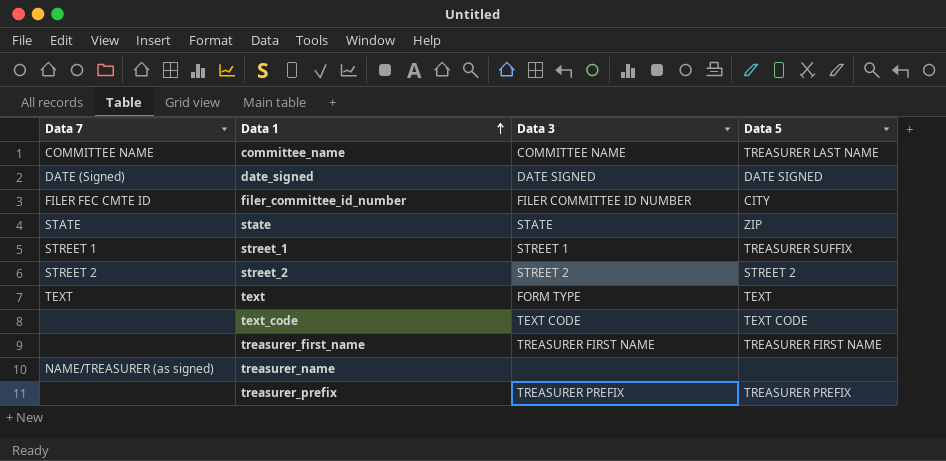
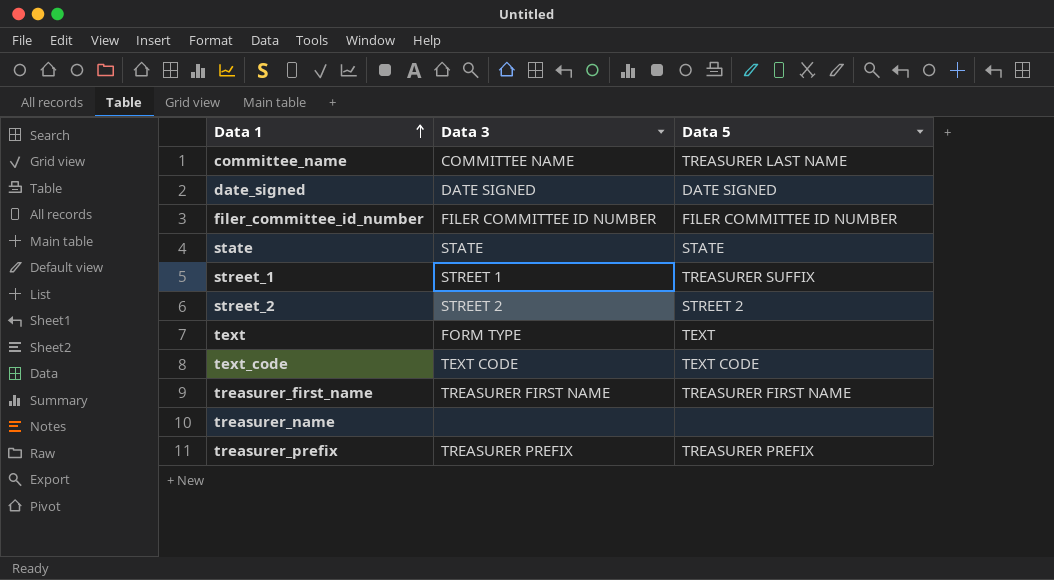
column Data 7 | position: 1 -> none
filer_committee_id_number | Data 5: CITY -> FILER COMMITTEE ID NUMBER
state | Data 5: ZIP -> STATE

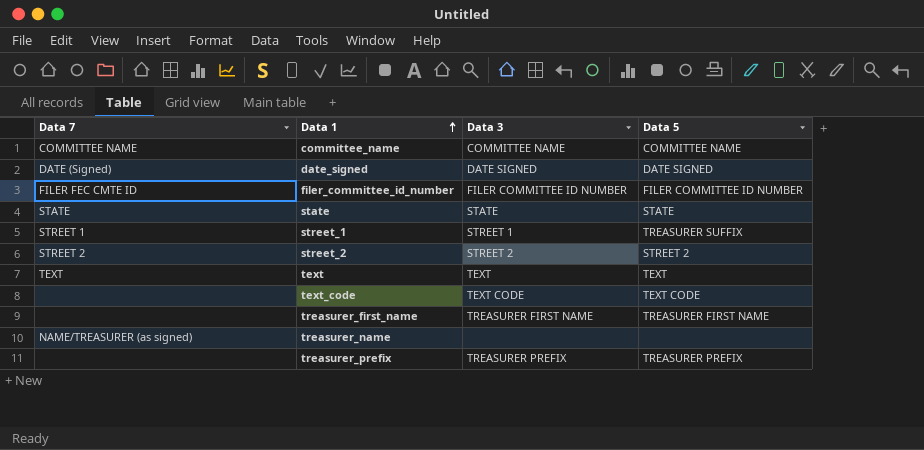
column Data 7 | position: none -> 1
committee_name | Data 5: TREASURER LAST NAME -> COMMITTEE NAME
text | Data 3: FORM TYPE -> TEXT

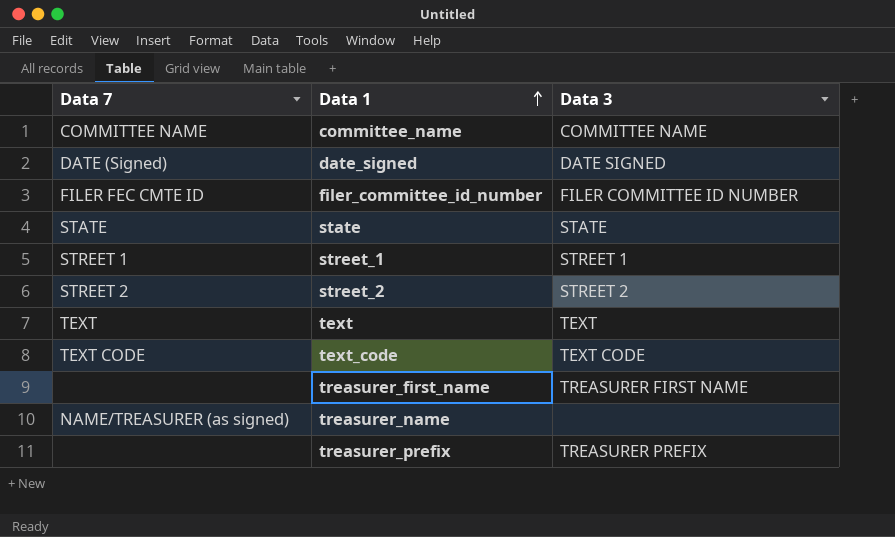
column Data 5 | position: 4 -> none
text_code | Data 7: none -> TEXT CODE

